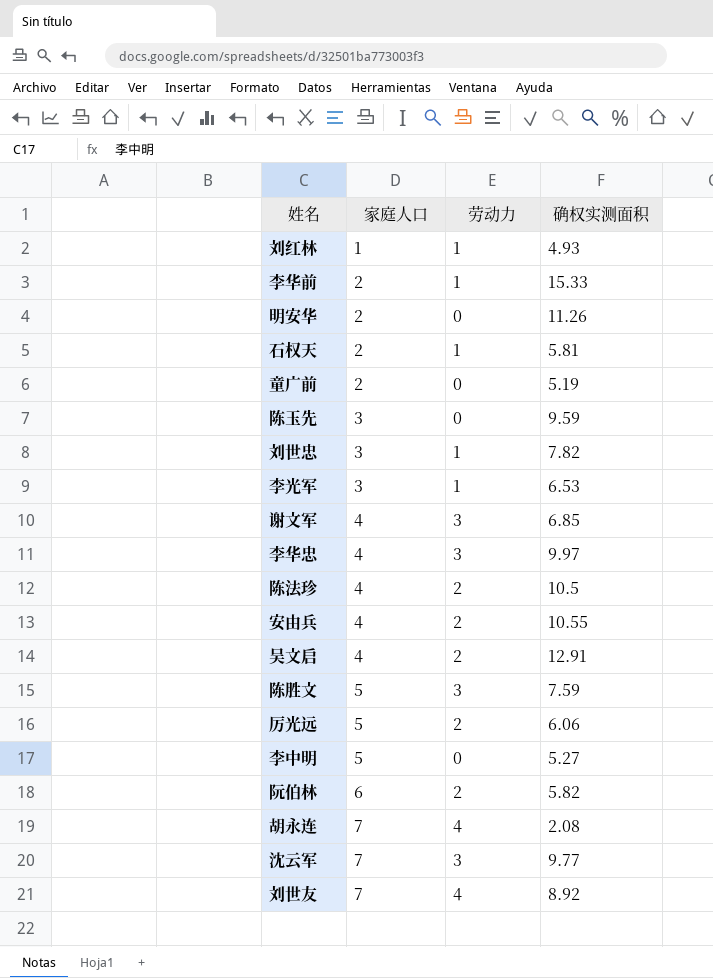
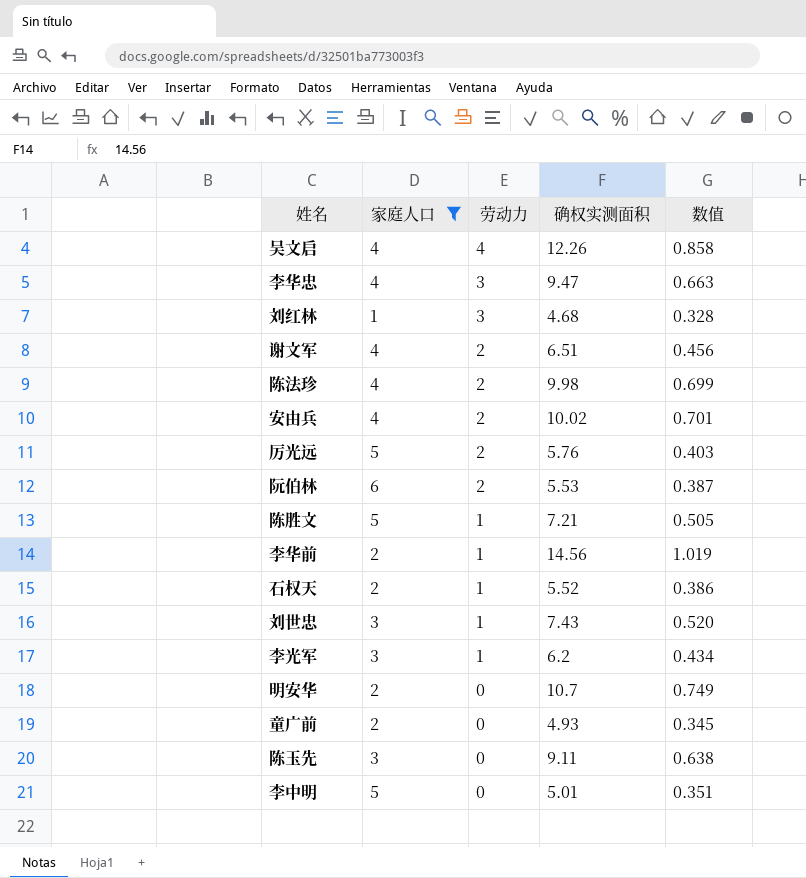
filter: none -> 家庭人口 != 7
row order: 家庭人口 ascending -> 劳动力 descending
column 数值 | formula: none -> [确权实测面积] * 0.07
吴文启 | 劳动力: 2 -> 4
吴文启 | 确权实测面积: 12.91 -> 12.26
李华忠 | 确权实测面积: 9.97 -> 9.47
刘红林 | 劳动力: 1 -> 3
刘红林 | 确权实测面积: 4.93 -> 4.68
谢文军 | 劳动力: 3 -> 2
谢文军 | 确权实测面积: 6.85 -> 6.51
陈法珍 | 确权实测面积: 10.5 -> 9.98
安由兵 | 确权实测面积: 10.55 -> 10.02
厉光远 | 确权实测面积: 6.06 -> 5.76
阮伯林 | 确权实测面积: 5.82 -> 5.53
陈胜文 | 劳动力: 3 -> 1
陈胜文 | 确权实测面积: 7.59 -> 7.21
李华前 | 确权实测面积: 15.33 -> 14.56
石权天 | 确权实测面积: 5.81 -> 5.52
刘世忠 | 确权实测面积: 7.82 -> 7.43
李光军 | 确权实测面积: 6.53 -> 6.2
明安华 | 确权实测面积: 11.26 -> 10.7
童广前 | 确权实测面积: 5.19 -> 4.93
陈玉先 | 确权实测面积: 9.59 -> 9.11
李中明 | 确权实测面积: 5.27 -> 5.01

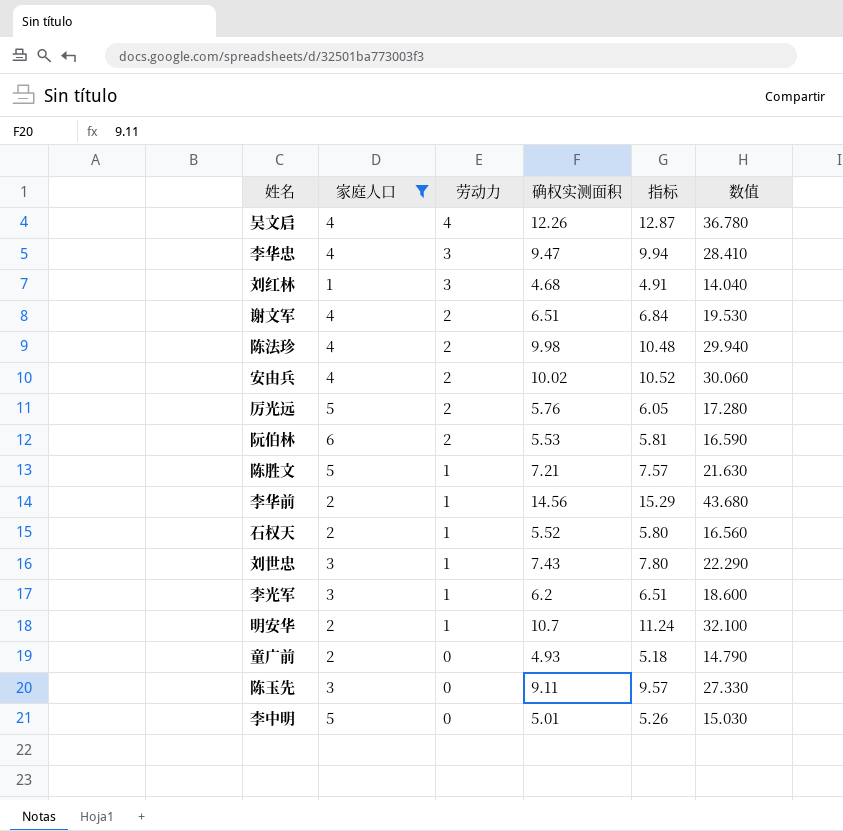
column 指标 | formula: none -> [确权实测面积] * 1.05
column 数值 | formula: [确权实测面积] * 0.07 -> [确权实测面积] * 3
明安华 | 劳动力: 0 -> 1

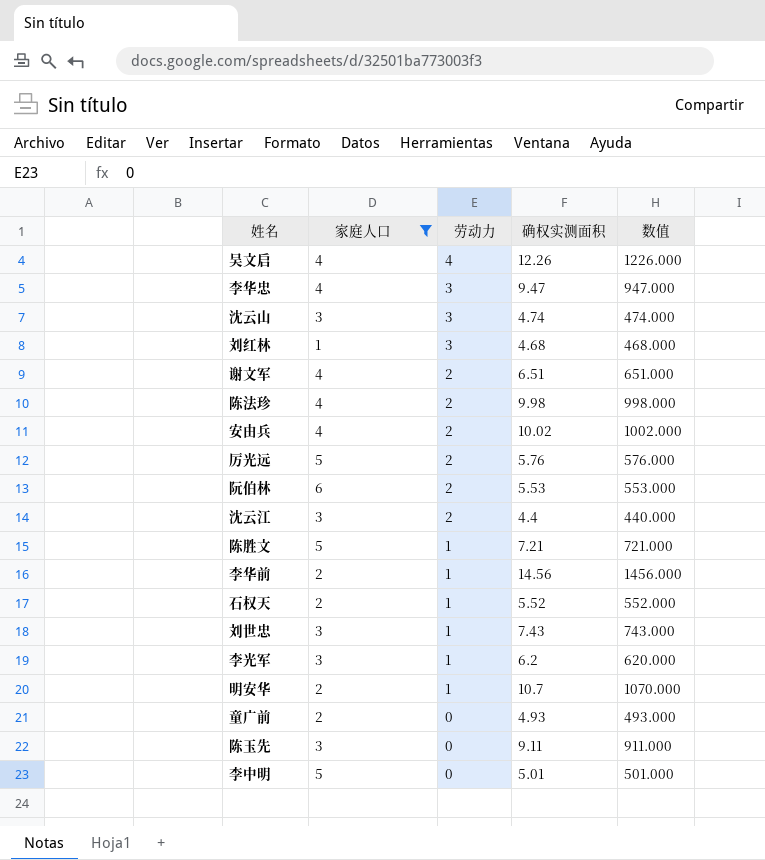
column 指标 | formula: [确权实测面积] * 1.05 -> none
column 数值 | formula: [确权实测面积] * 3 -> [确权实测面积] * 100
row 沈云山: none -> 3 | 3 | 4.74 | 474.000
row 沈云江: none -> 3 | 2 | 4.4 | 440.000

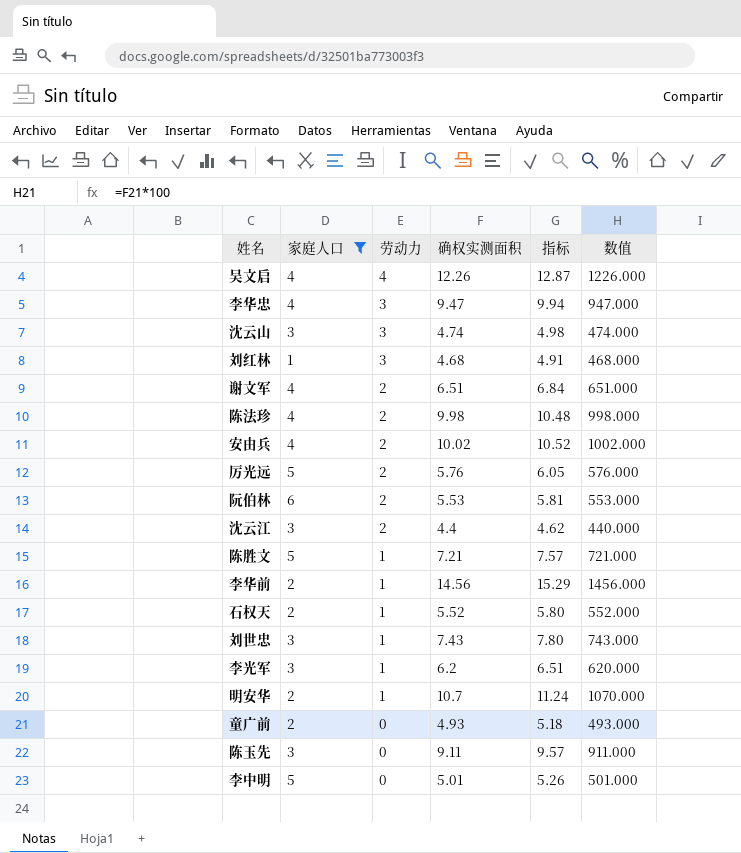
column 指标 | formula: none -> [确权实测面积] * 1.05

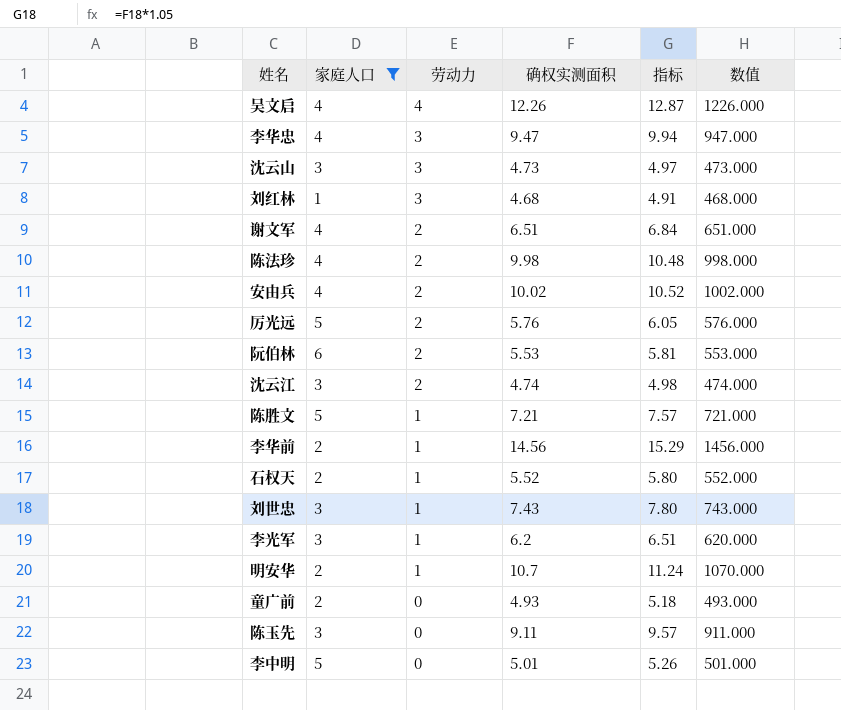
沈云山 | 确权实测面积: 4.74 -> 4.73
沈云山 | 指标: 4.98 -> 4.97
沈云山 | 数值: 474.000 -> 473.000
沈云江 | 确权实测面积: 4.4 -> 4.74
沈云江 | 指标: 4.62 -> 4.98
沈云江 | 数值: 440.000 -> 474.000

